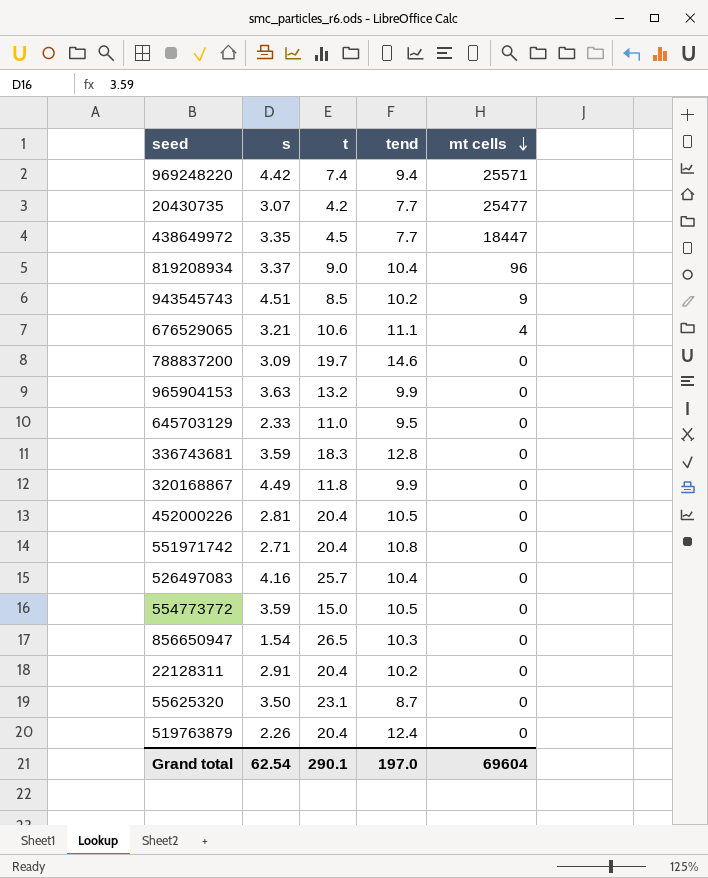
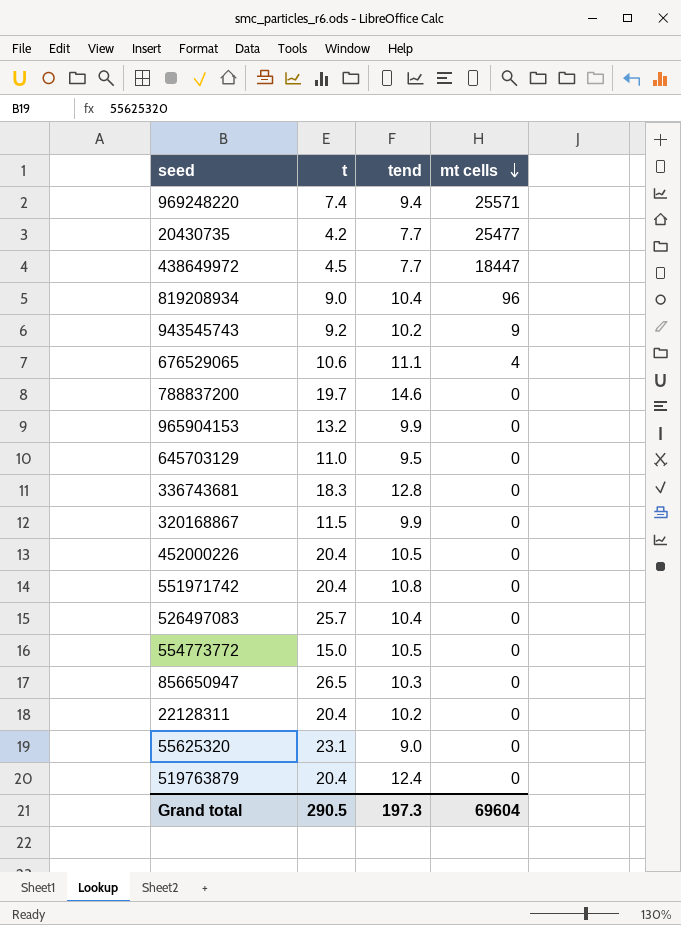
column s | position: 2 -> none
943545743 | t: 8.5 -> 9.2
320168867 | t: 11.8 -> 11.5
55625320 | tend: 8.7 -> 9.0
Grand total | t: 290.1 -> 290.5
Grand total | tend: 197.0 -> 197.3

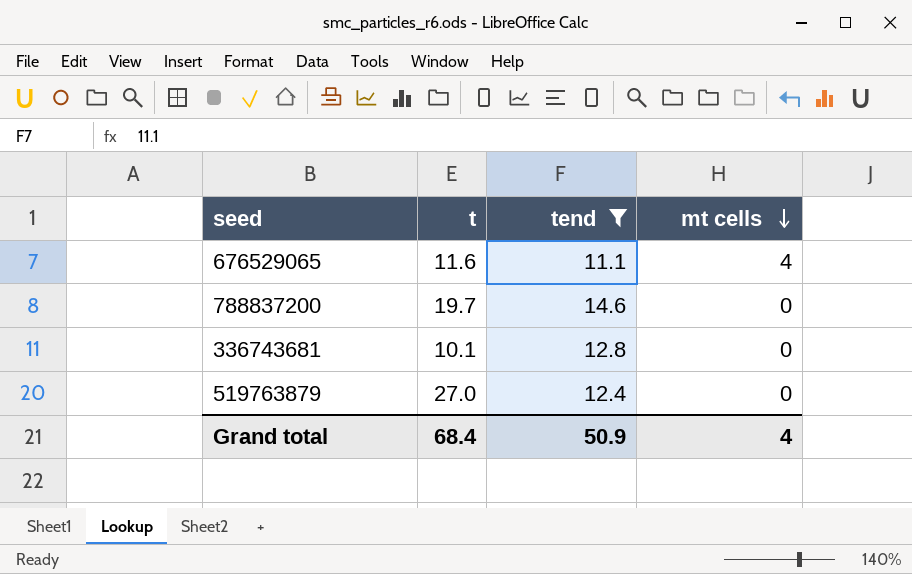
filter: none -> tend >= 11.1
676529065 | t: 10.6 -> 11.6
336743681 | t: 18.3 -> 10.1
519763879 | t: 20.4 -> 27.0
Grand total | t: 290.5 -> 68.4
Grand total | tend: 197.3 -> 50.9
Grand total | mt cells: 69604 -> 4

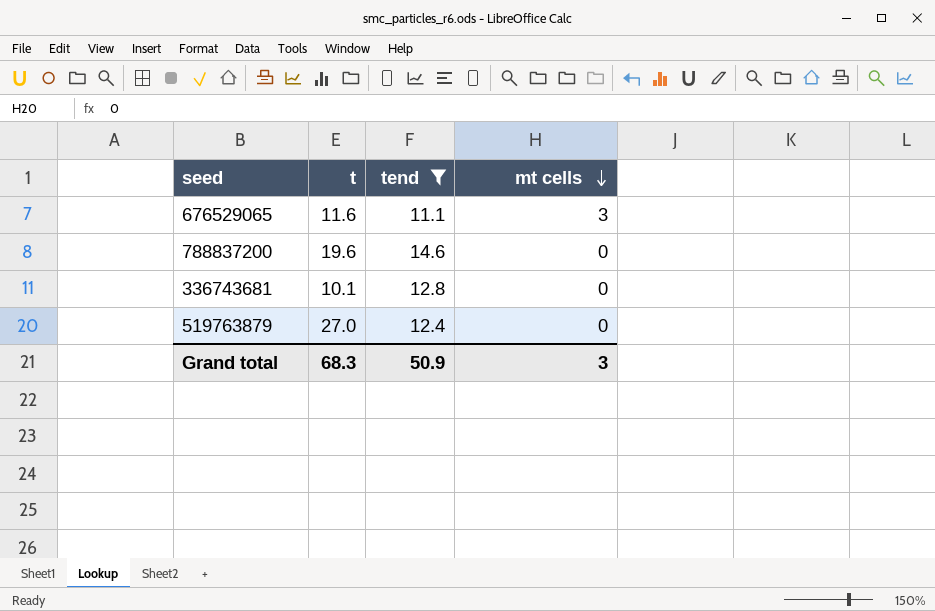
676529065 | mt cells: 4 -> 3
788837200 | t: 19.7 -> 19.6
Grand total | t: 68.4 -> 68.3
Grand total | mt cells: 4 -> 3

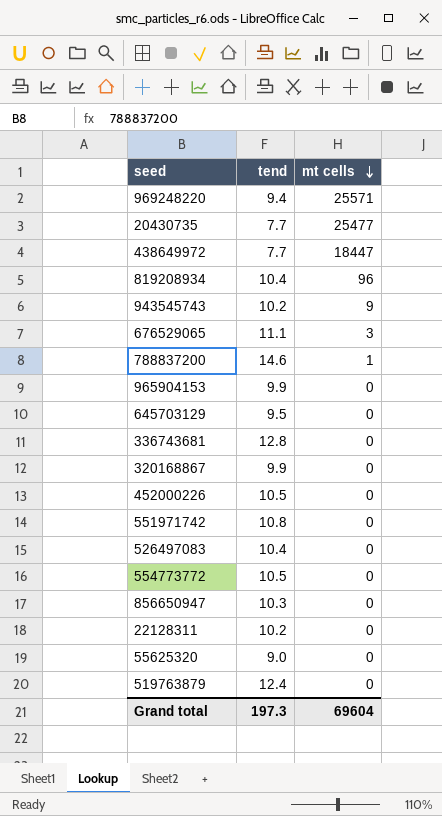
filter: tend >= 11.1 -> none
column t | position: 2 -> none
788837200 | mt cells: 0 -> 1
Grand total | tend: 50.9 -> 197.3
Grand total | mt cells: 3 -> 69604

